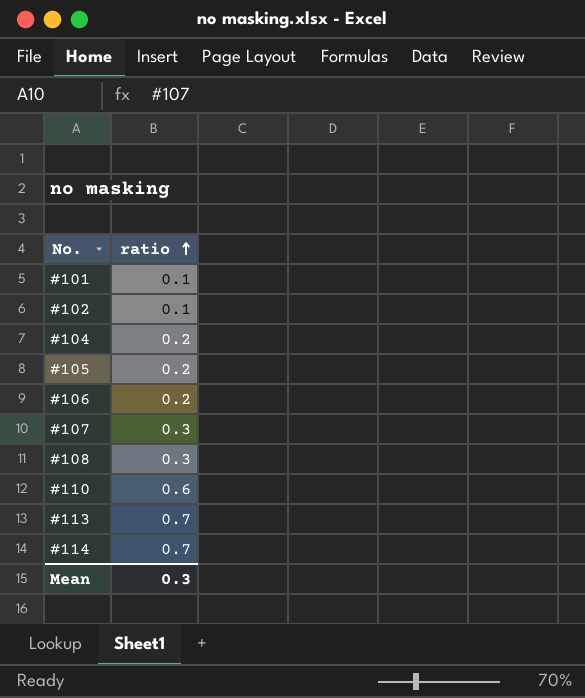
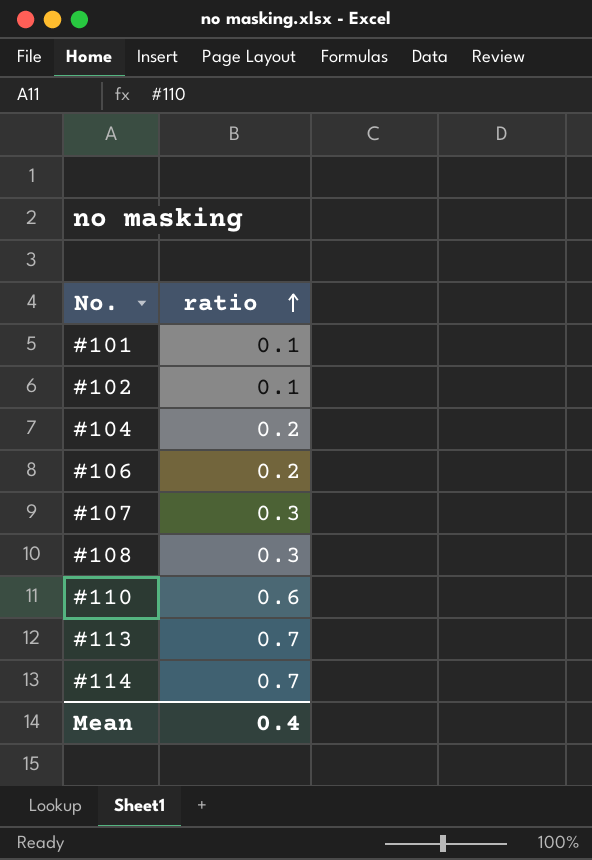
row #105: 0.2 -> none
Mean | ratio: 0.3 -> 0.4

